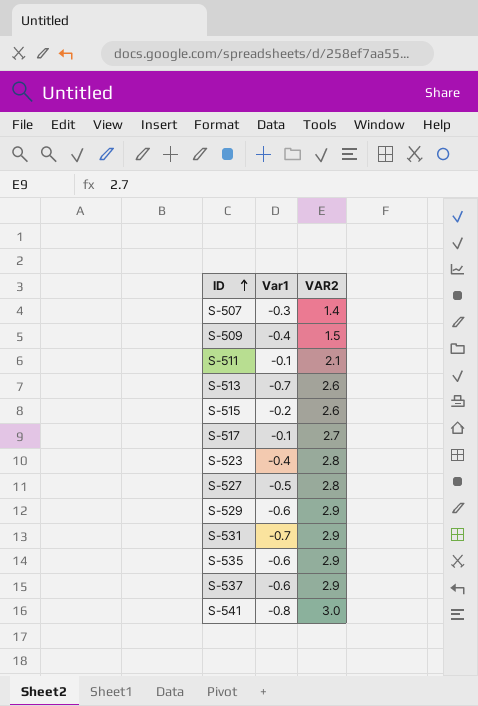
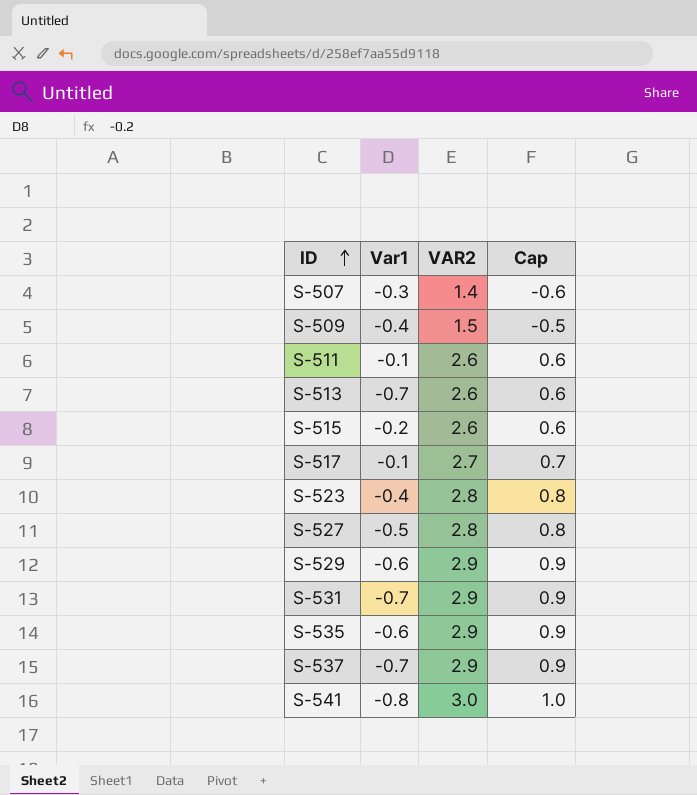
column Cap | formula: none -> [VAR2] - 2
S-511 | VAR2: 2.1 -> 2.6
S-537 | Var1: -0.6 -> -0.7

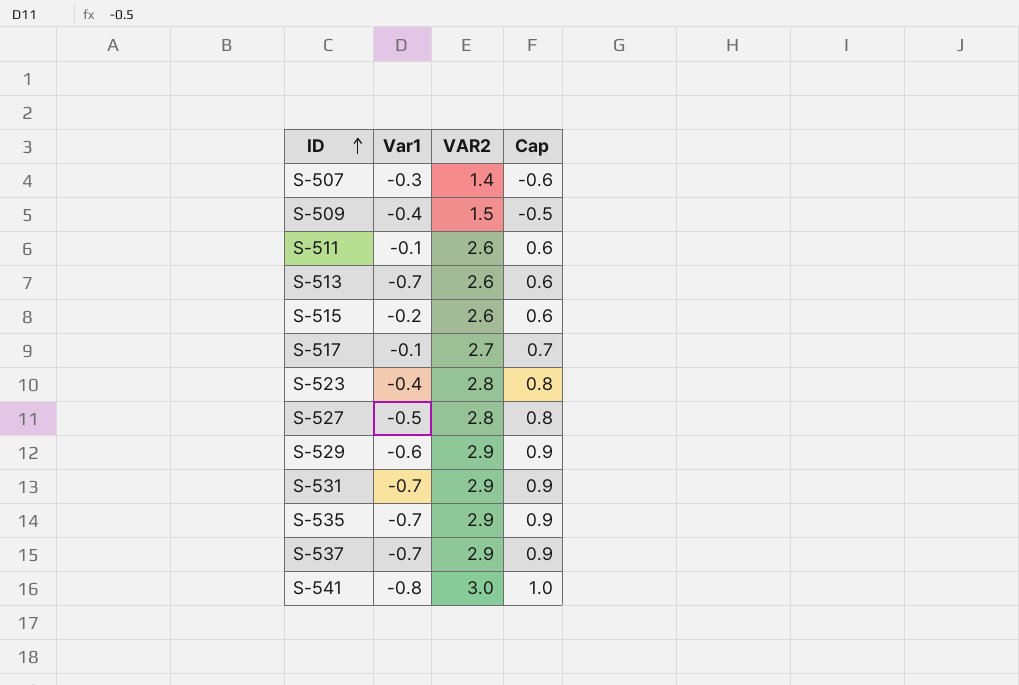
S-535 | Var1: -0.6 -> -0.7

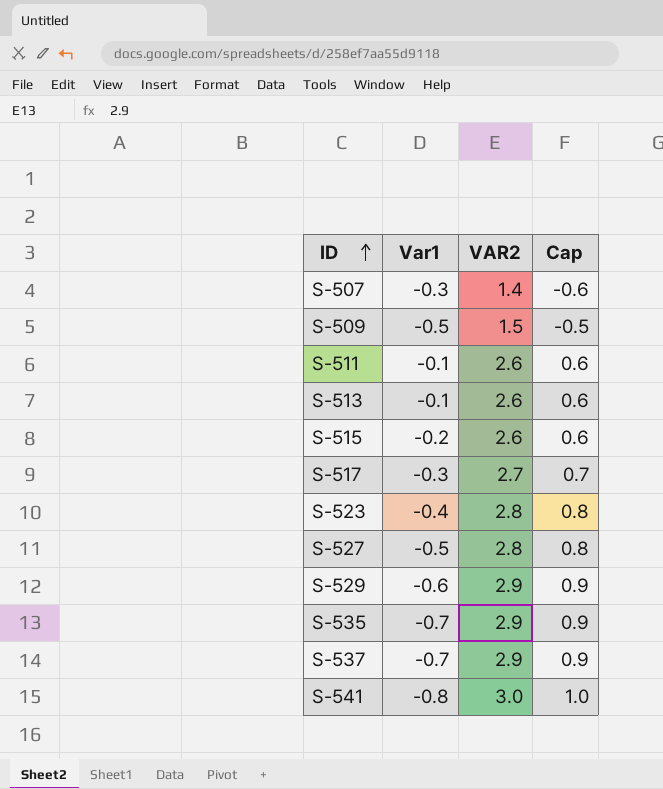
row S-531: -0.7 | 2.9 | 0.9 -> none
S-509 | Var1: -0.4 -> -0.5
S-513 | Var1: -0.7 -> -0.1
S-517 | Var1: -0.1 -> -0.3

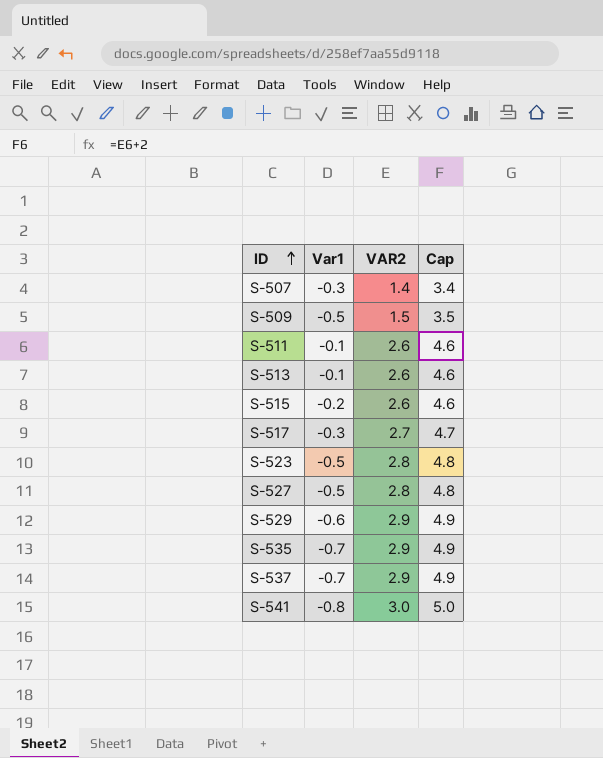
column Cap | formula: [VAR2] - 2 -> [VAR2] + 2
S-523 | Var1: -0.4 -> -0.5

